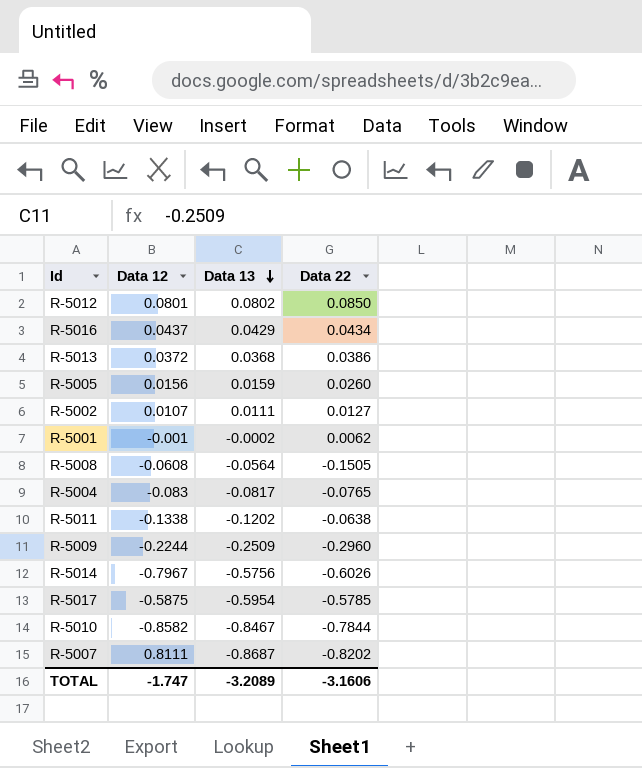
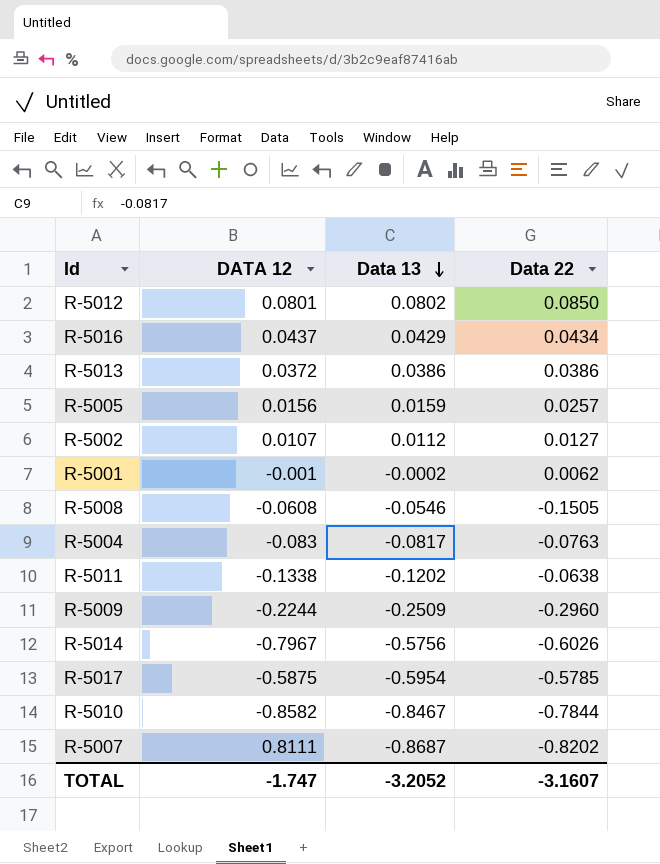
column name: Data 12 -> DATA 12
R-5013 | Data 13: 0.0368 -> 0.0386
R-5005 | Data 22: 0.0260 -> 0.0257
R-5002 | Data 13: 0.0111 -> 0.0112
R-5008 | Data 13: -0.0564 -> -0.0546
R-5004 | Data 22: -0.0765 -> -0.0763
TOTAL | Data 13: -3.2089 -> -3.2052
TOTAL | Data 22: -3.1606 -> -3.1607

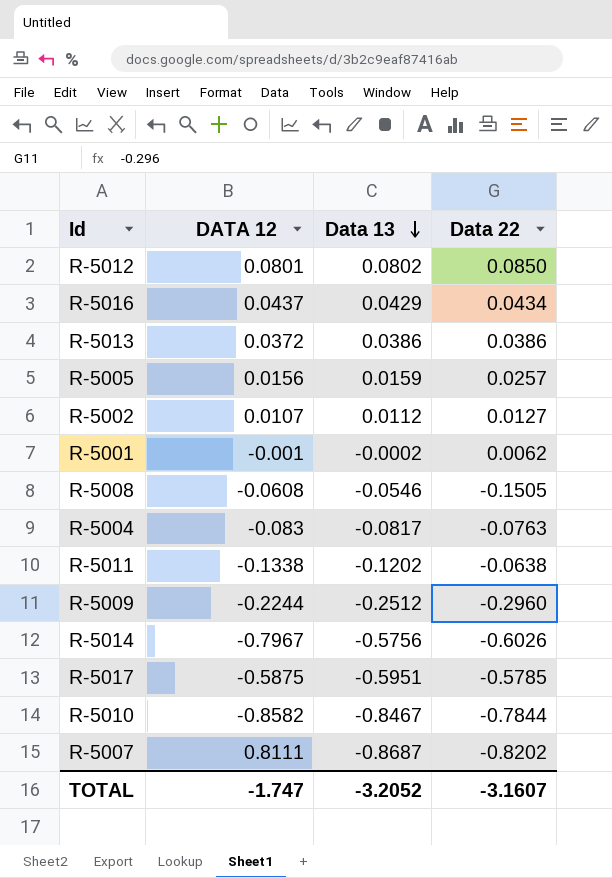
R-5009 | Data 13: -0.2509 -> -0.2512
R-5017 | Data 13: -0.5954 -> -0.5951

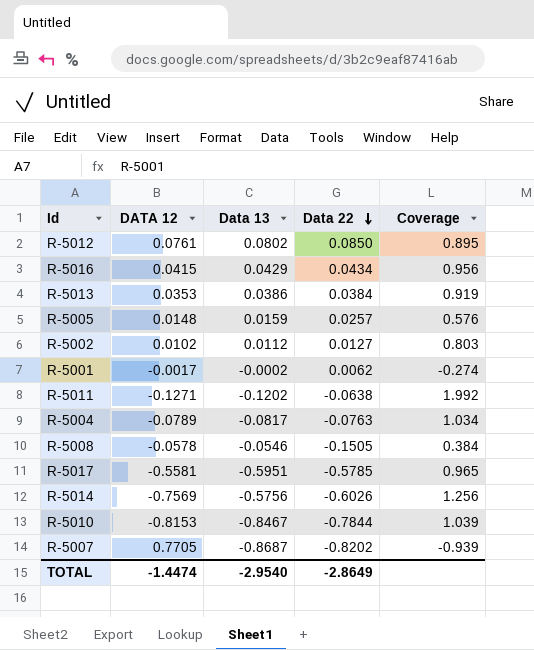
row order: Data 13 descending -> Data 22 descending
column Coverage | formula: none -> [DATA 12] / [Data 22]
row R-5009: -0.2244 | -0.2512 | -0.2960 -> none
R-5012 | DATA 12: 0.0801 -> 0.0761
R-5016 | DATA 12: 0.0437 -> 0.0415
R-5013 | DATA 12: 0.0372 -> 0.0353
R-5013 | Data 22: 0.0386 -> 0.0384
R-5005 | DATA 12: 0.0156 -> 0.0148
R-5002 | DATA 12: 0.0107 -> 0.0102
R-5001 | DATA 12: -0.001 -> -0.0017
R-5011 | DATA 12: -0.1338 -> -0.1271
R-5004 | DATA 12: -0.083 -> -0.0789
R-5008 | DATA 12: -0.0608 -> -0.0578
R-5017 | DATA 12: -0.5875 -> -0.5581
R-5014 | DATA 12: -0.7967 -> -0.7569
R-5010 | DATA 12: -0.8582 -> -0.8153
R-5007 | DATA 12: 0.8111 -> 0.7705
TOTAL | DATA 12: -1.747 -> -1.4474
TOTAL | Data 13: -3.2052 -> -2.9540
TOTAL | Data 22: -3.1607 -> -2.8649

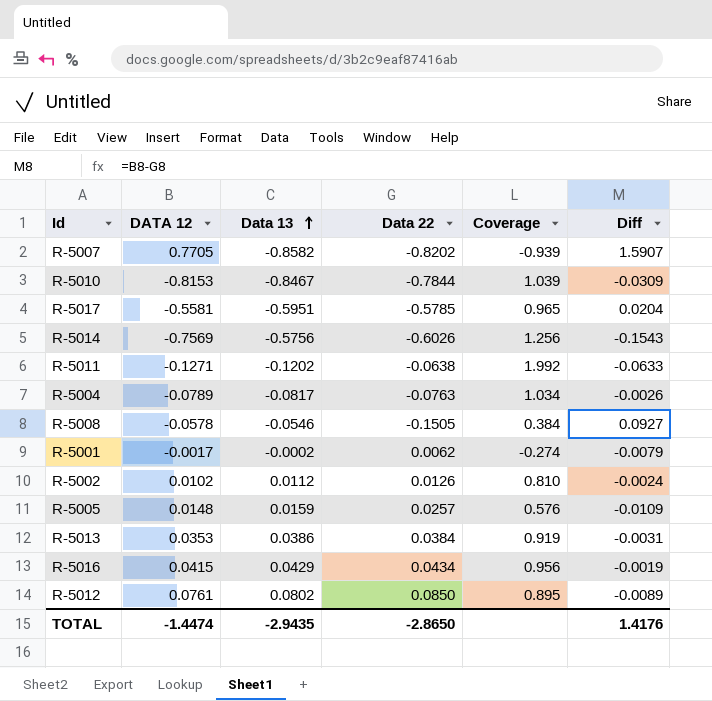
row order: Data 22 descending -> Data 13 ascending
column Diff | formula: none -> [DATA 12] - [Data 22]
R-5007 | Data 13: -0.8687 -> -0.8582
R-5002 | Data 22: 0.0127 -> 0.0126
R-5002 | Coverage: 0.803 -> 0.810
TOTAL | Data 13: -2.9540 -> -2.9435
TOTAL | Data 22: -2.8649 -> -2.8650

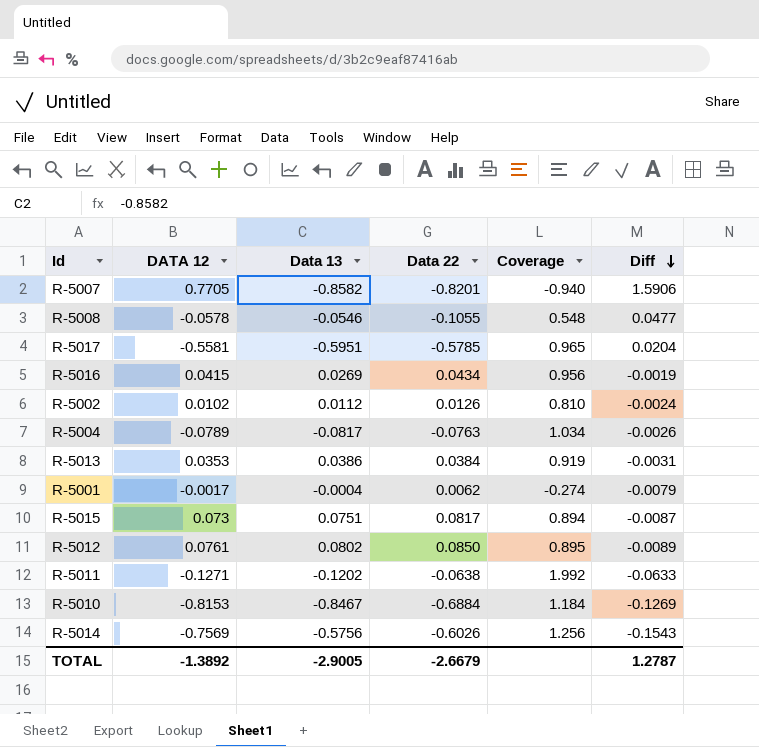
row order: Data 13 ascending -> Diff descending
row R-5005: 0.0148 | 0.0159 | 0.0257 | 0.576 | -0.0109 -> none
R-5007 | Data 22: -0.8202 -> -0.8201
R-5007 | Coverage: -0.939 -> -0.940
R-5007 | Diff: 1.5907 -> 1.5906
R-5008 | Data 22: -0.1505 -> -0.1055
R-5008 | Coverage: 0.384 -> 0.548
R-5008 | Diff: 0.0927 -> 0.0477
R-5016 | Data 13: 0.0429 -> 0.0269
R-5001 | Data 13: -0.0002 -> -0.0004
row R-5015: none -> 0.073 | 0.0751 | 0.0817 | 0.894 | -0.0087
R-5010 | Data 22: -0.7844 -> -0.6884
R-5010 | Coverage: 1.039 -> 1.184
R-5010 | Diff: -0.0309 -> -0.1269
TOTAL | DATA 12: -1.4474 -> -1.3892
TOTAL | Data 13: -2.9435 -> -2.9005
TOTAL | Data 22: -2.8650 -> -2.6679
TOTAL | Diff: 1.4176 -> 1.2787

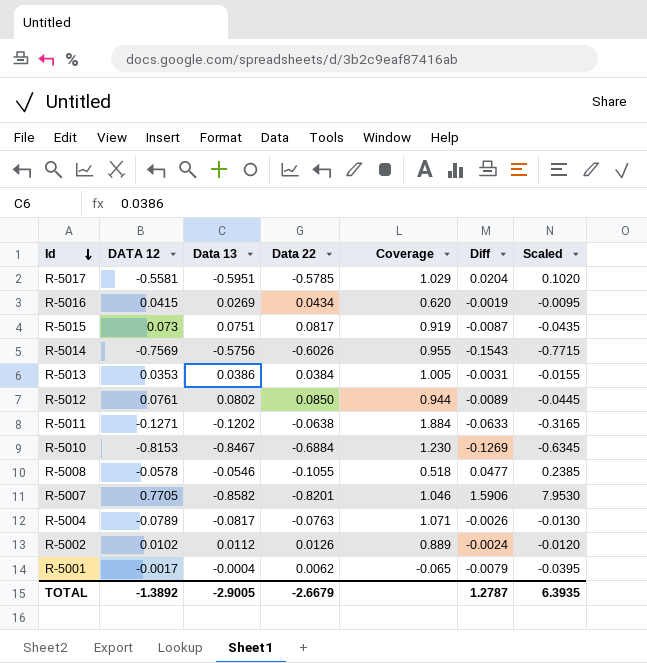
row order: Diff descending -> Id descending
column Coverage | formula: [DATA 12] / [Data 22] -> [Data 13] / [Data 22]
column Scaled | formula: none -> [Diff] * 5

